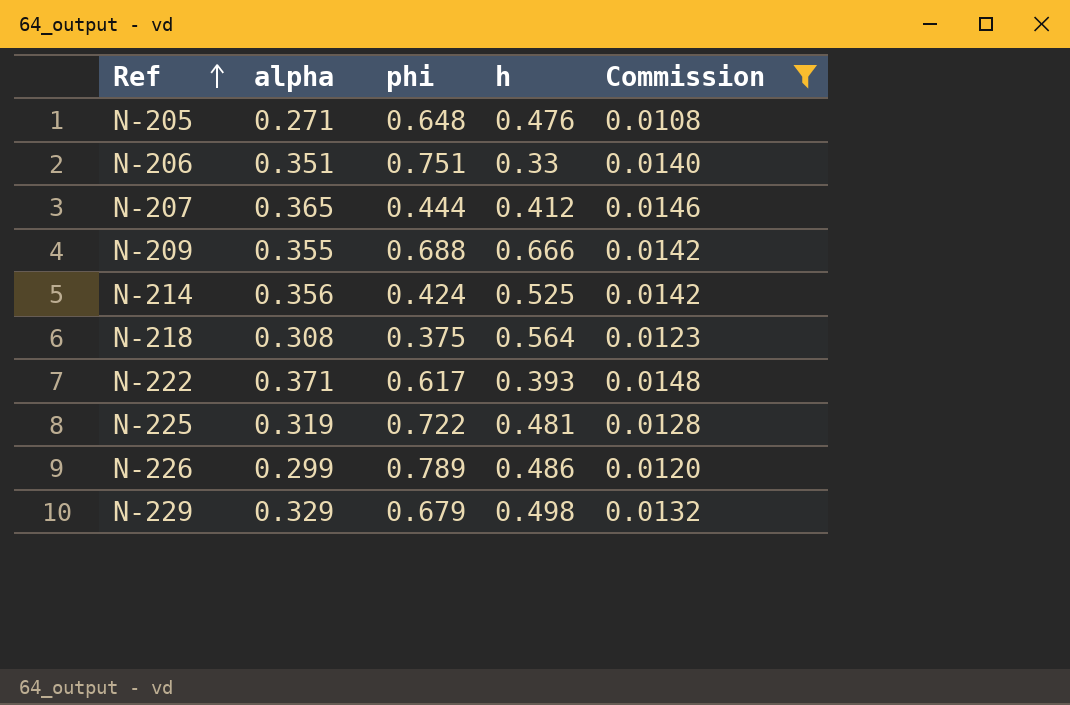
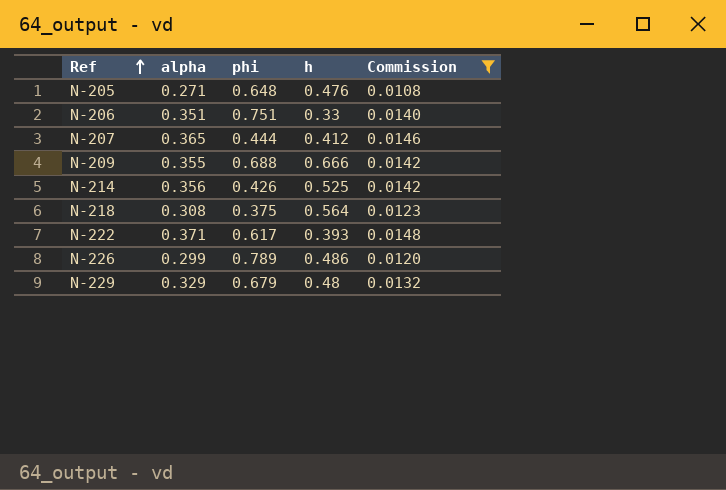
row N-225: 0.319 | 0.722 | 0.481 | 0.0128 -> none
N-214 | phi: 0.424 -> 0.426
N-229 | h: 0.498 -> 0.48

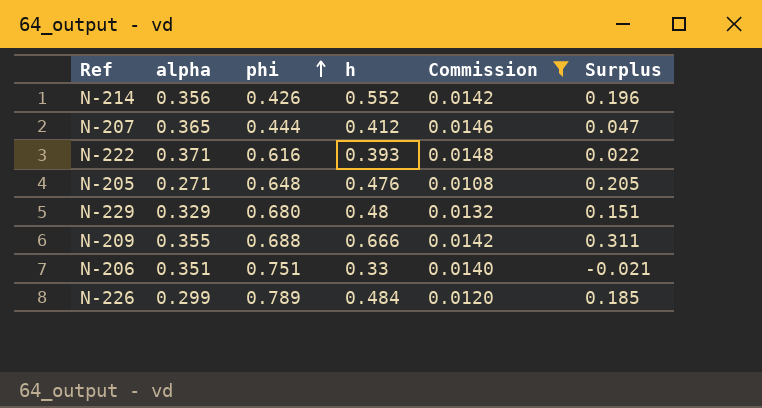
row order: Ref ascending -> phi ascending
column Surplus | formula: none -> [h] - [alpha]
row N-218: 0.308 | 0.375 | 0.564 | 0.0123 -> none
N-214 | h: 0.525 -> 0.552
N-222 | phi: 0.617 -> 0.616
N-229 | phi: 0.679 -> 0.680
N-226 | h: 0.486 -> 0.484

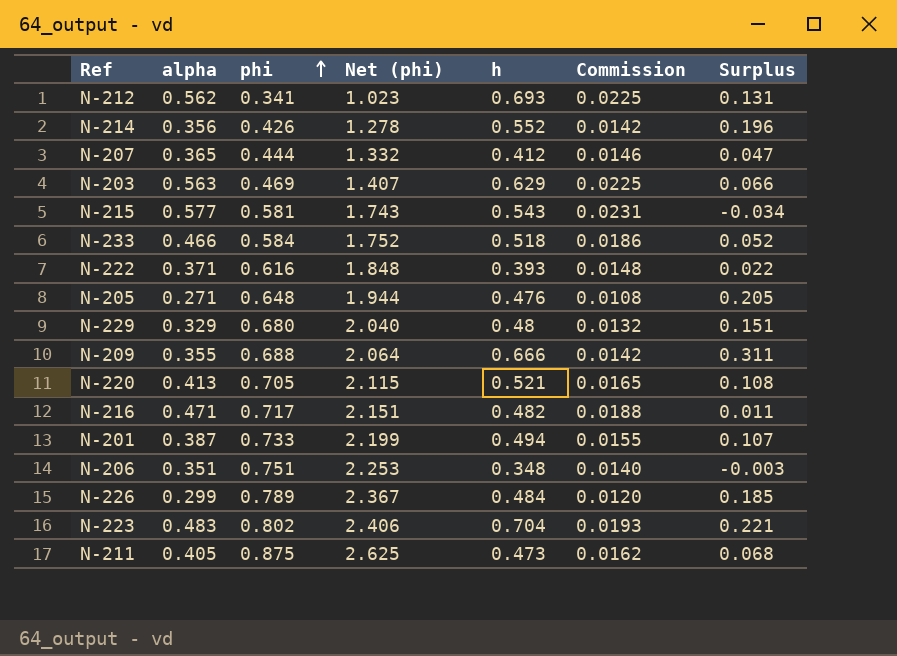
filter: Commission <= 0.0148 -> none
column Net (phi) | formula: none -> [phi] * 3
N-206 | h: 0.33 -> 0.348
N-206 | Surplus: -0.021 -> -0.003

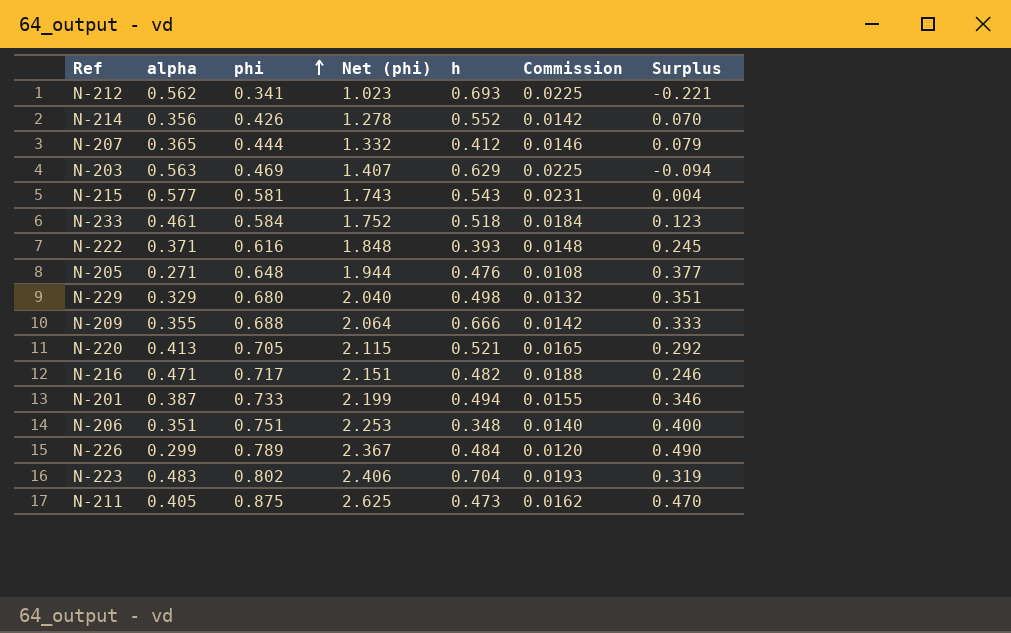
column Surplus | formula: [h] - [alpha] -> [phi] - [alpha]
N-233 | alpha: 0.466 -> 0.461
N-233 | Commission: 0.0186 -> 0.0184
N-229 | h: 0.48 -> 0.498

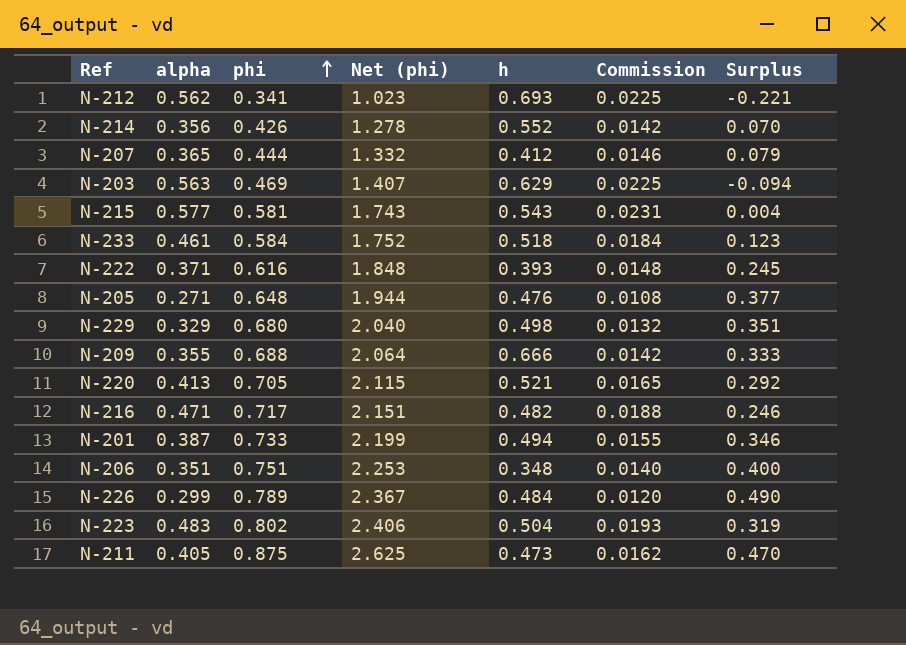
N-223 | h: 0.704 -> 0.504

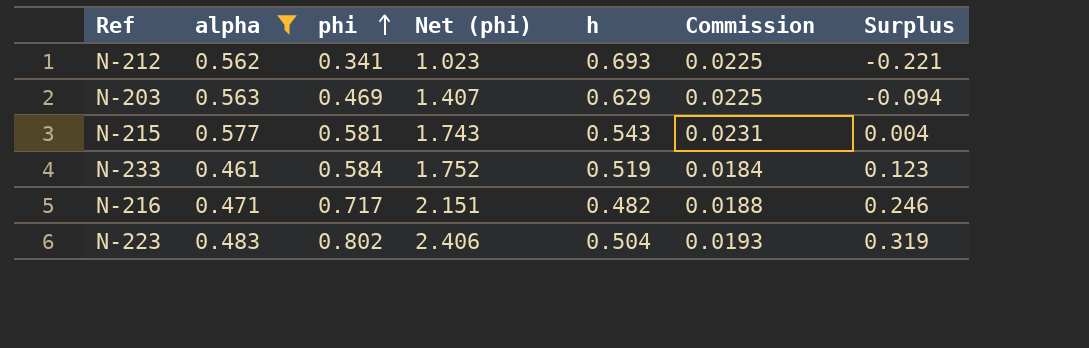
filter: none -> alpha >= 0.461
N-233 | h: 0.518 -> 0.519

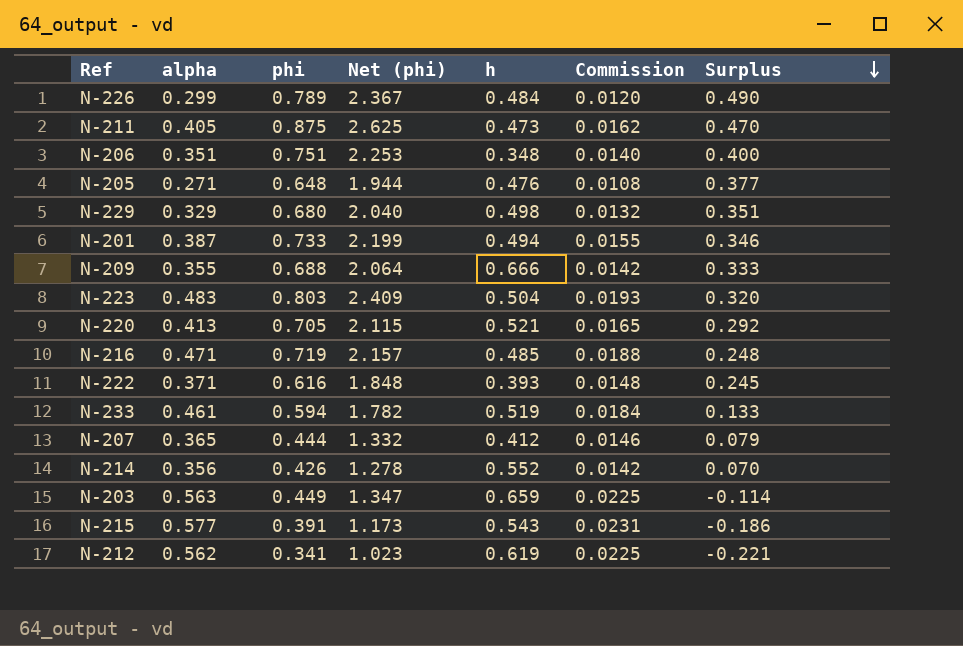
filter: alpha >= 0.461 -> none
row order: phi ascending -> Surplus descending
N-223 | phi: 0.802 -> 0.803
N-223 | Net (phi): 2.406 -> 2.409
N-223 | Surplus: 0.319 -> 0.320
N-216 | phi: 0.717 -> 0.719
N-216 | Net (phi): 2.151 -> 2.157
N-216 | h: 0.482 -> 0.485
N-216 | Surplus: 0.246 -> 0.248
N-233 | phi: 0.584 -> 0.594
N-233 | Net (phi): 1.752 -> 1.782
N-233 | Surplus: 0.123 -> 0.133
N-203 | phi: 0.469 -> 0.449
N-203 | Net (phi): 1.407 -> 1.347
N-203 | h: 0.629 -> 0.659
N-203 | Surplus: -0.094 -> -0.114
N-215 | phi: 0.581 -> 0.391
N-215 | Net (phi): 1.743 -> 1.173
N-215 | Surplus: 0.004 -> -0.186
N-212 | h: 0.693 -> 0.619

